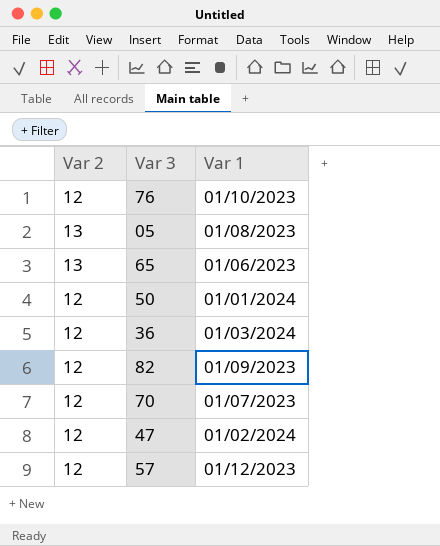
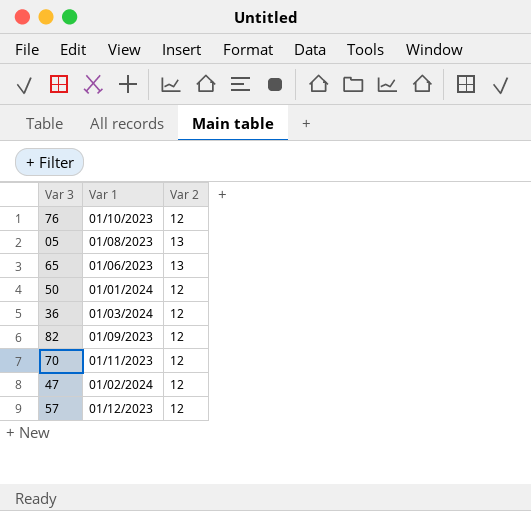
column Var 2 | position: 1 -> 3
70 | Var 1: 01/07/2023 -> 01/11/2023

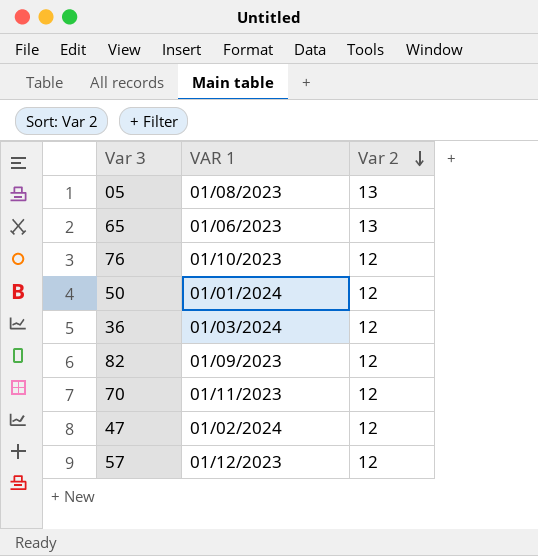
row order: none -> Var 2 descending
column name: Var 1 -> VAR 1

